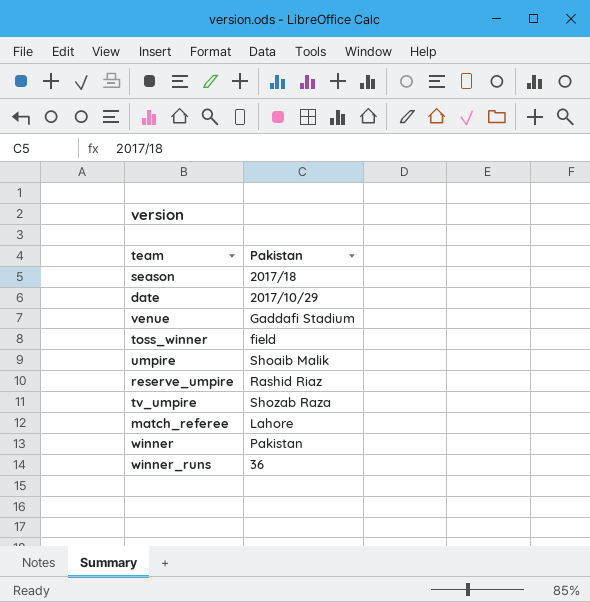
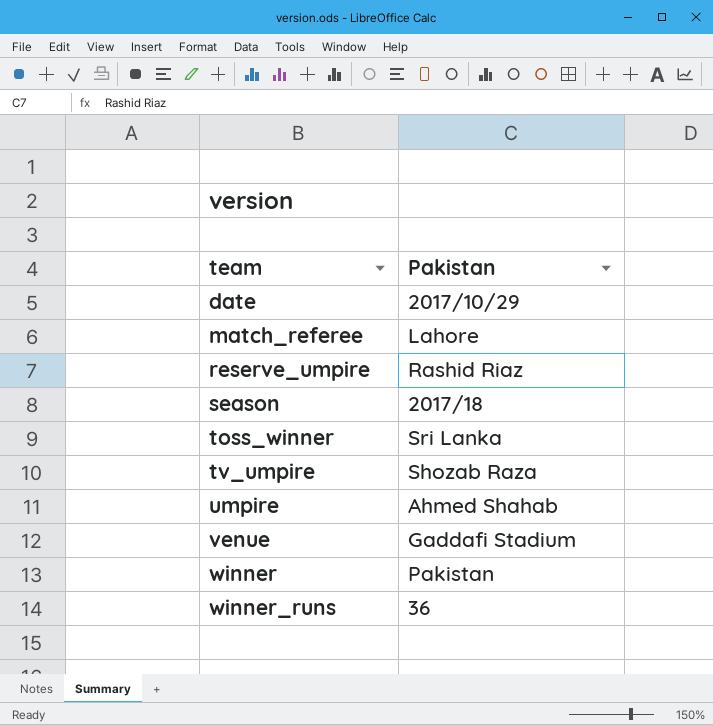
row order: none -> team ascending
toss_winner | Pakistan: field -> Sri Lanka
umpire | Pakistan: Shoaib Malik -> Ahmed Shahab

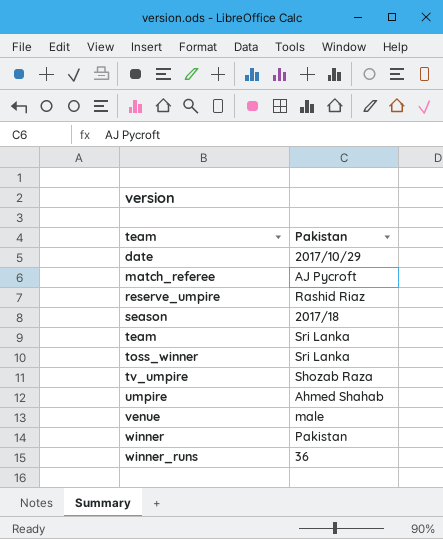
match_referee | Pakistan: Lahore -> AJ Pycroft
row team: none -> Sri Lanka
venue | Pakistan: Gaddafi Stadium -> male

